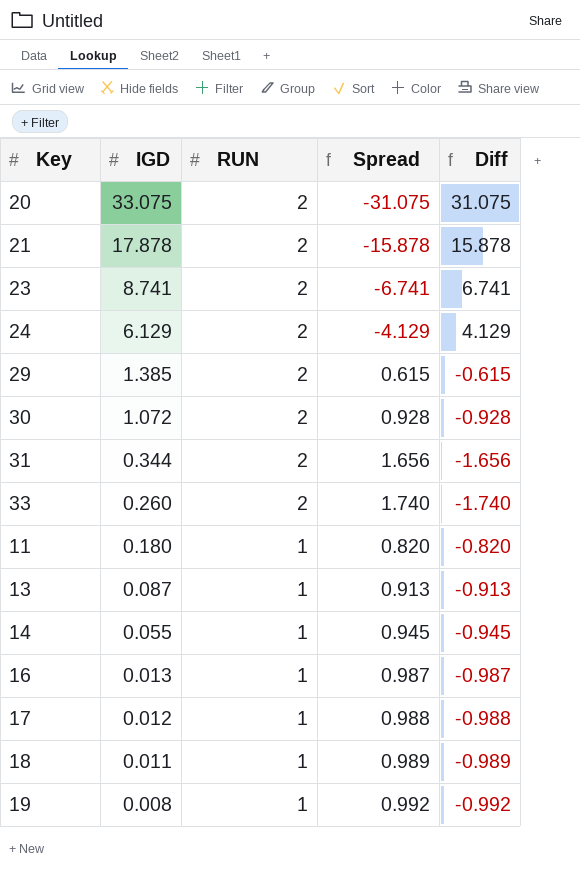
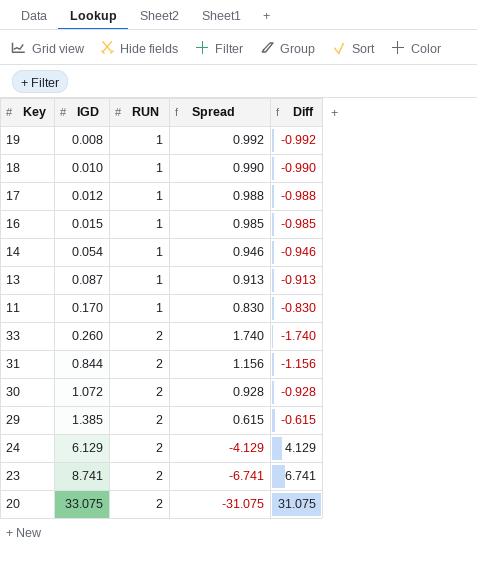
row order: IGD descending -> IGD ascending
row 21: 17.878 | 2 | -15.878 | 15.878 -> none
18 | IGD: 0.011 -> 0.010
18 | Spread: 0.989 -> 0.990
18 | Diff: -0.989 -> -0.990
16 | IGD: 0.013 -> 0.015
16 | Spread: 0.987 -> 0.985
16 | Diff: -0.987 -> -0.985
14 | IGD: 0.055 -> 0.054
14 | Spread: 0.945 -> 0.946
14 | Diff: -0.945 -> -0.946
11 | IGD: 0.180 -> 0.170
11 | Spread: 0.820 -> 0.830
11 | Diff: -0.820 -> -0.830
31 | IGD: 0.344 -> 0.844
31 | Spread: 1.656 -> 1.156
31 | Diff: -1.656 -> -1.156

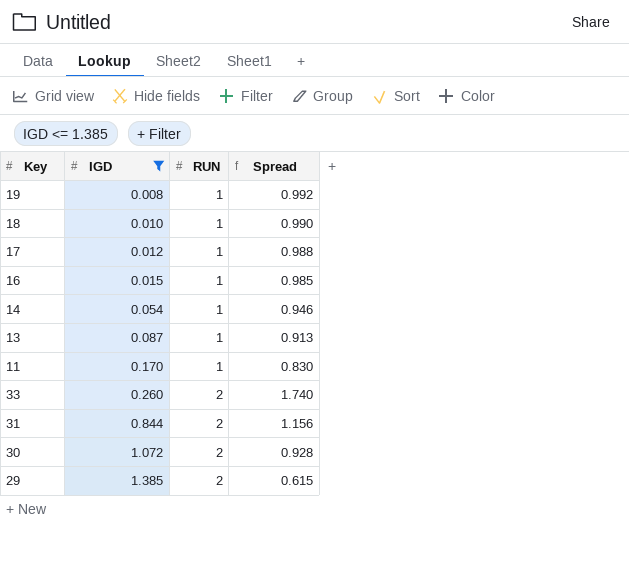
filter: none -> IGD <= 1.385
column Diff | formula: [IGD] - [RUN] -> none

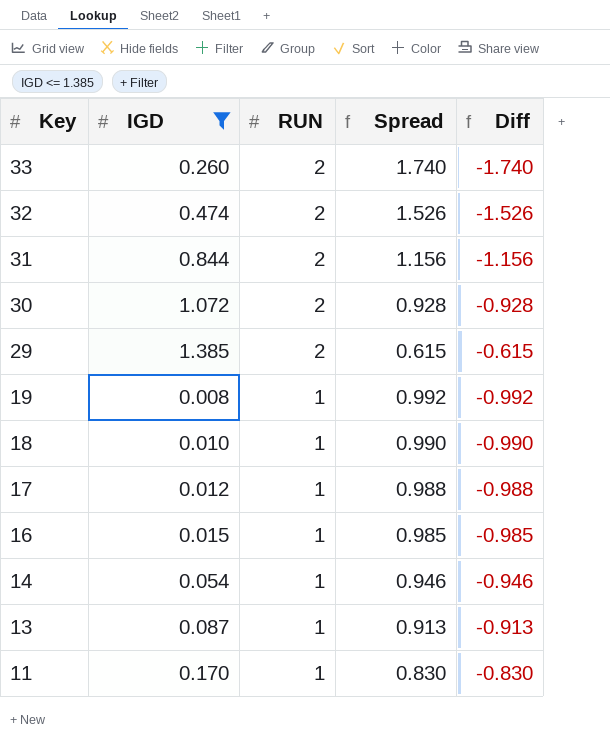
row order: IGD ascending -> Key descending
column Diff | formula: none -> [IGD] - [RUN]
row 32: none -> 0.474 | 2 | 1.526 | -1.526

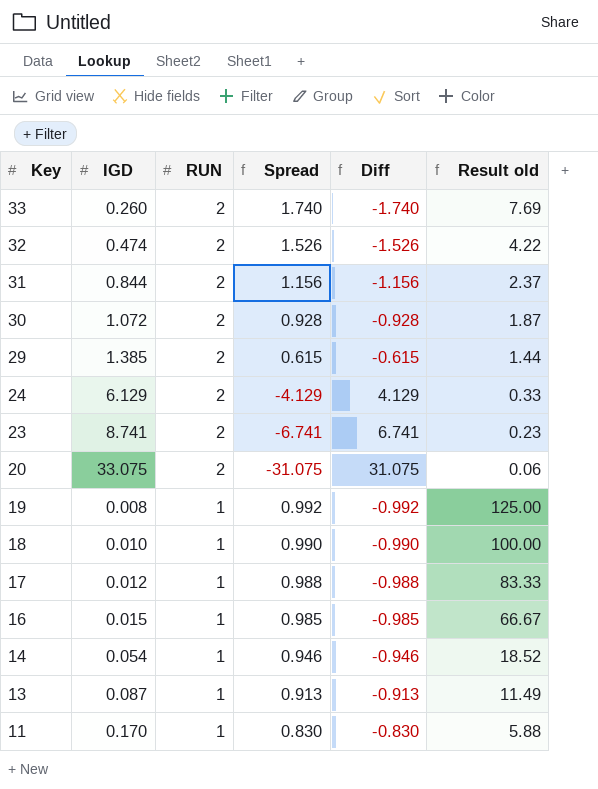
filter: IGD <= 1.385 -> none
column Result old | formula: none -> [RUN] / [IGD]

